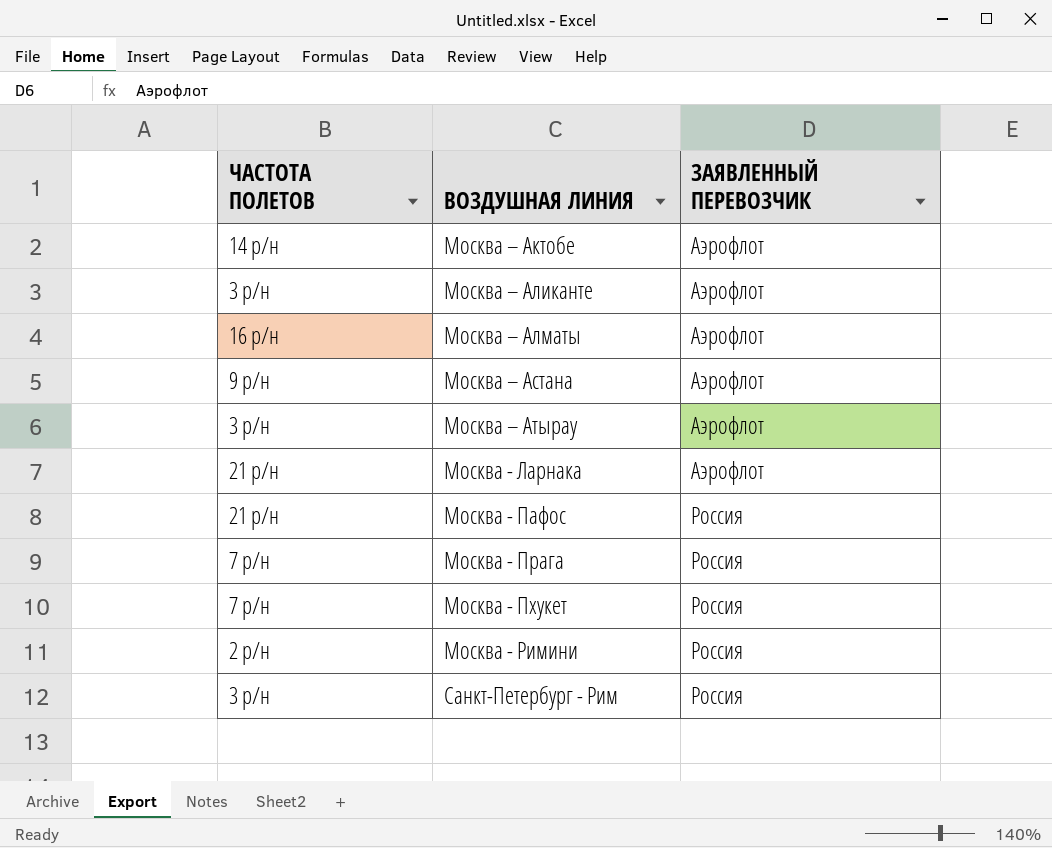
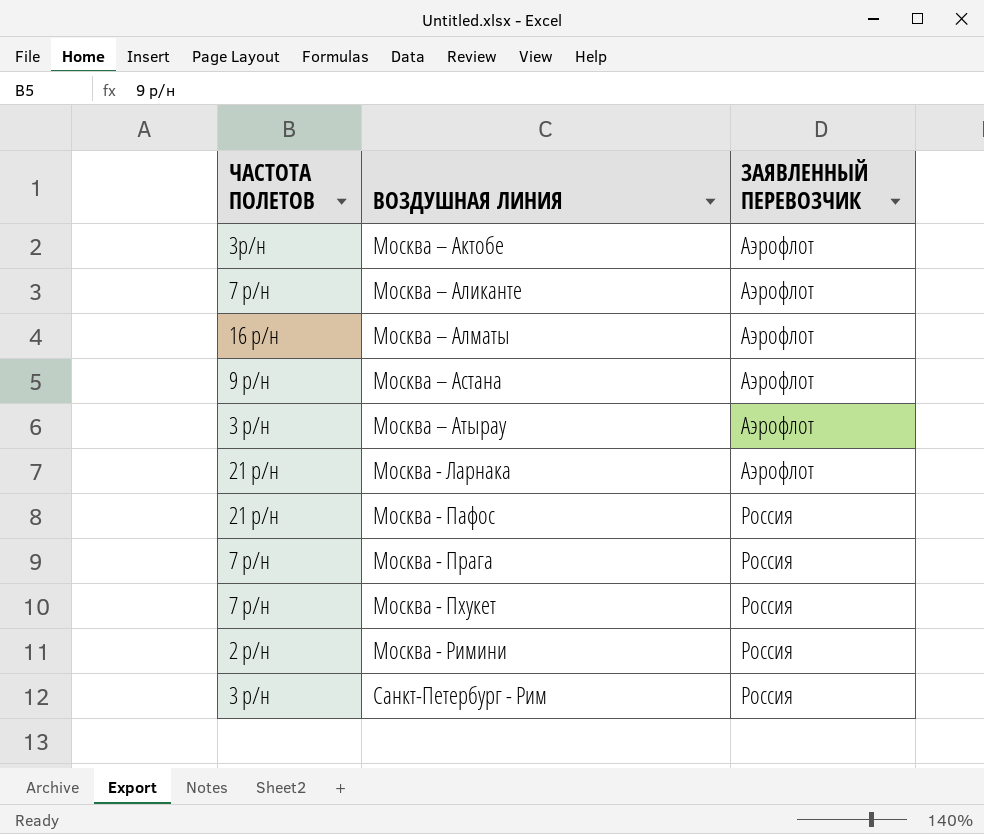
Москва – Актобе | ЧАСТОТА ПОЛЕТОВ: 14 р/н -> 3р/н
Москва – Аликанте | ЧАСТОТА ПОЛЕТОВ: 3 р/н -> 7 р/н

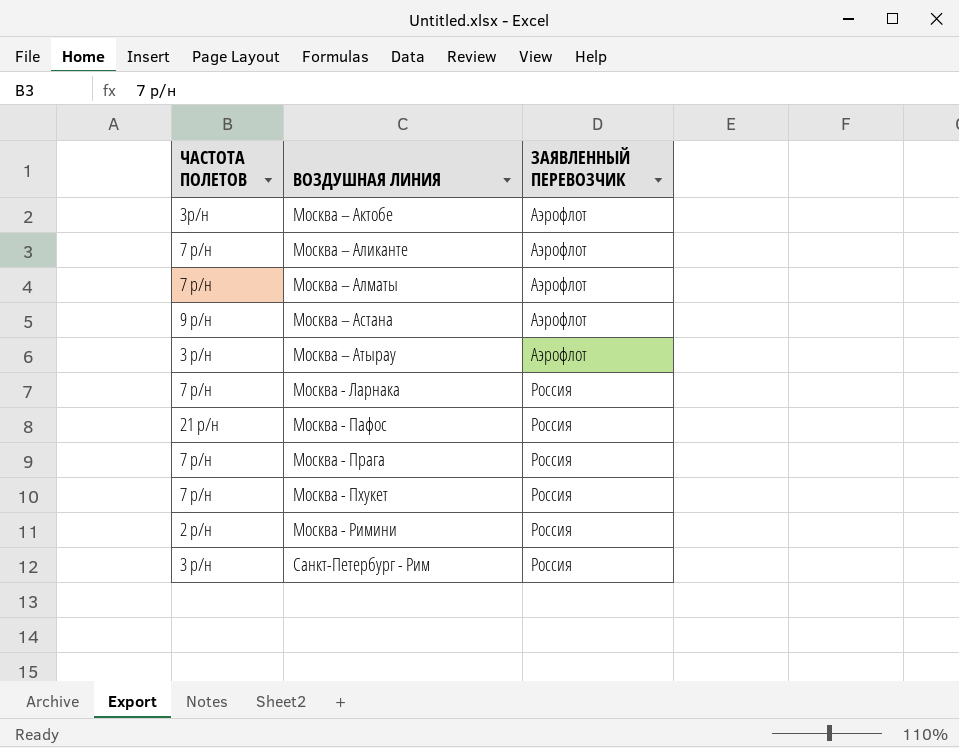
Москва – Алматы | ЧАСТОТА ПОЛЕТОВ: 16 р/н -> 7 р/н
Москва - Ларнака | ЧАСТОТА ПОЛЕТОВ: 21 р/н -> 7 р/н
Москва - Ларнака | ЗАЯВЛЕННЫЙ ПЕРЕВОЗЧИК: Аэрофлот -> Россия

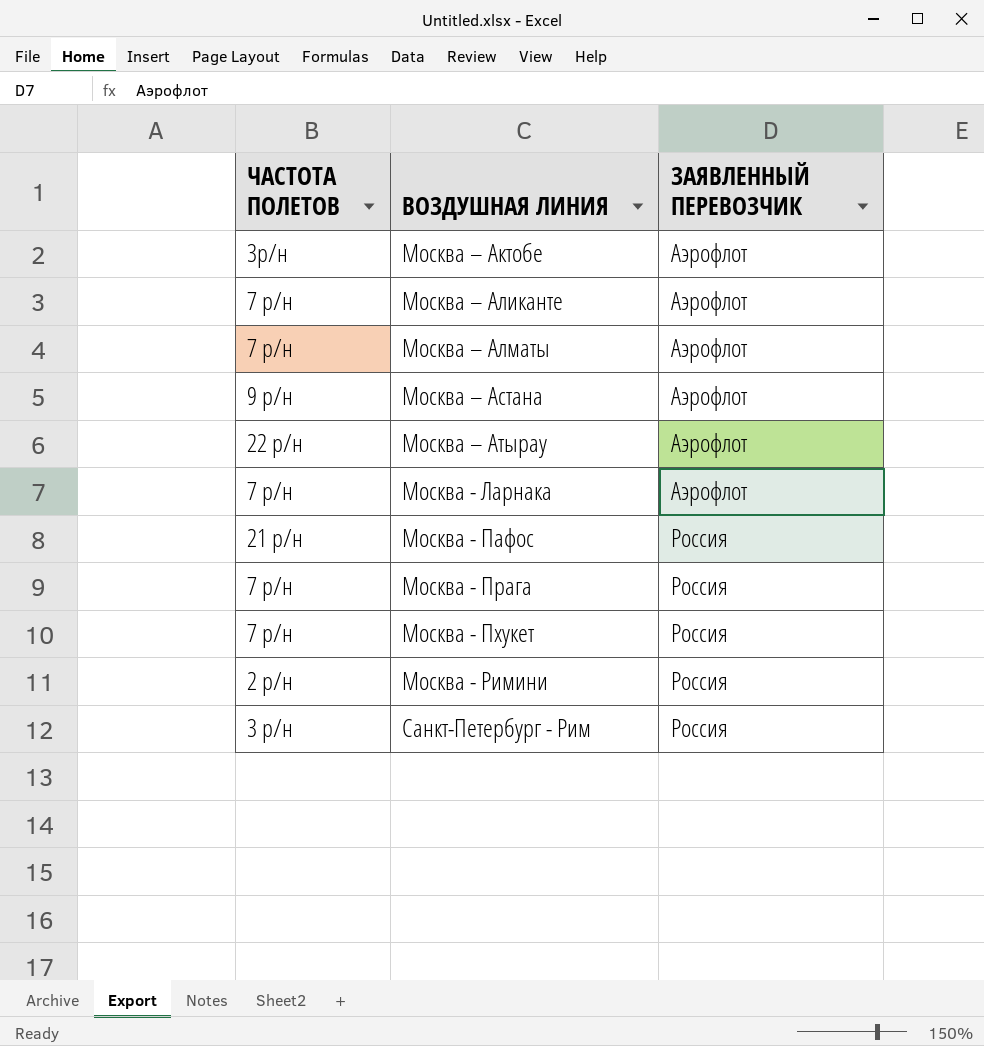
Москва – Атырау | ЧАСТОТА ПОЛЕТОВ: 3 р/н -> 22 р/н
Москва - Ларнака | ЗАЯВЛЕННЫЙ ПЕРЕВОЗЧИК: Россия -> Аэрофлот

